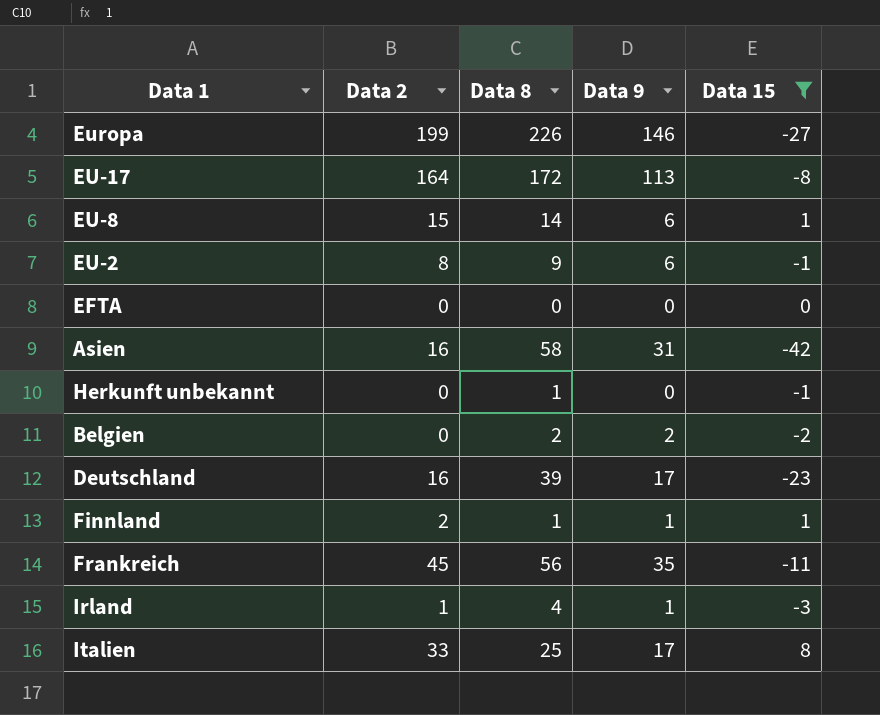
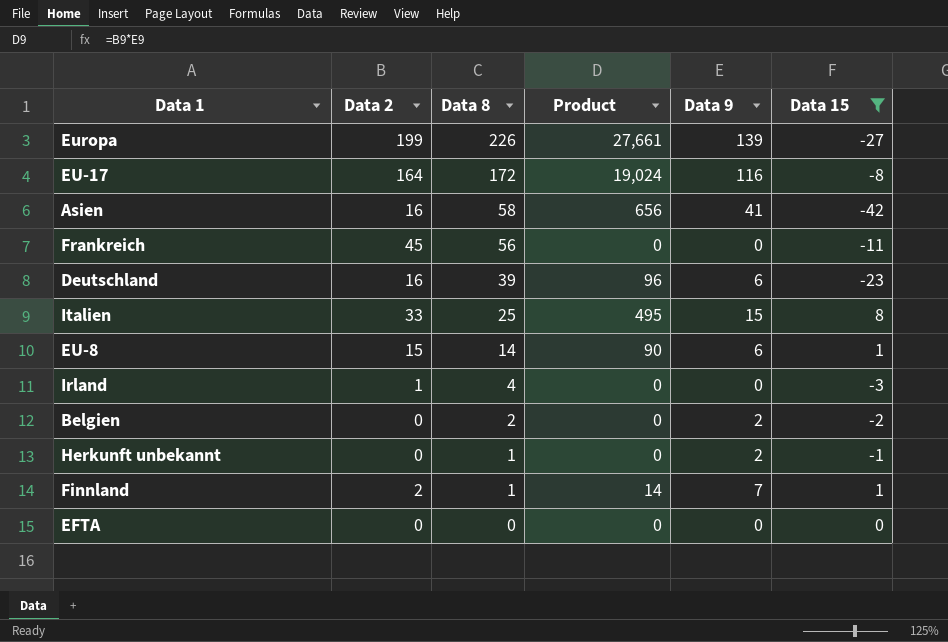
row order: none -> Data 8 descending
column Product | formula: none -> [Data 2] * [Data 9]
row EU-2: 8 | 9 | 6 | -1 -> none
Europa | Data 9: 146 -> 139
EU-17 | Data 9: 113 -> 116
Asien | Data 9: 31 -> 41
Frankreich | Data 9: 35 -> 0
Deutschland | Data 9: 17 -> 6
Italien | Data 9: 17 -> 15
Irland | Data 9: 1 -> 0
Herkunft unbekannt | Data 9: 0 -> 2
Finnland | Data 9: 1 -> 7

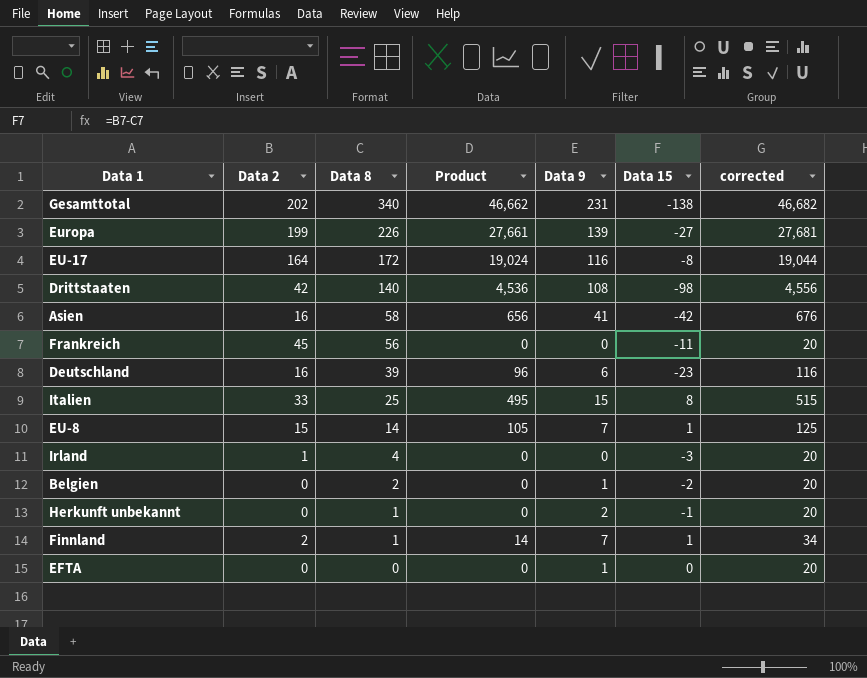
filter: Data 15 >= -42 -> none
column corrected | formula: none -> [Product] + 20
EU-8 | Product: 90 -> 105
EU-8 | Data 9: 6 -> 7
Belgien | Data 9: 2 -> 1
EFTA | Data 9: 0 -> 1

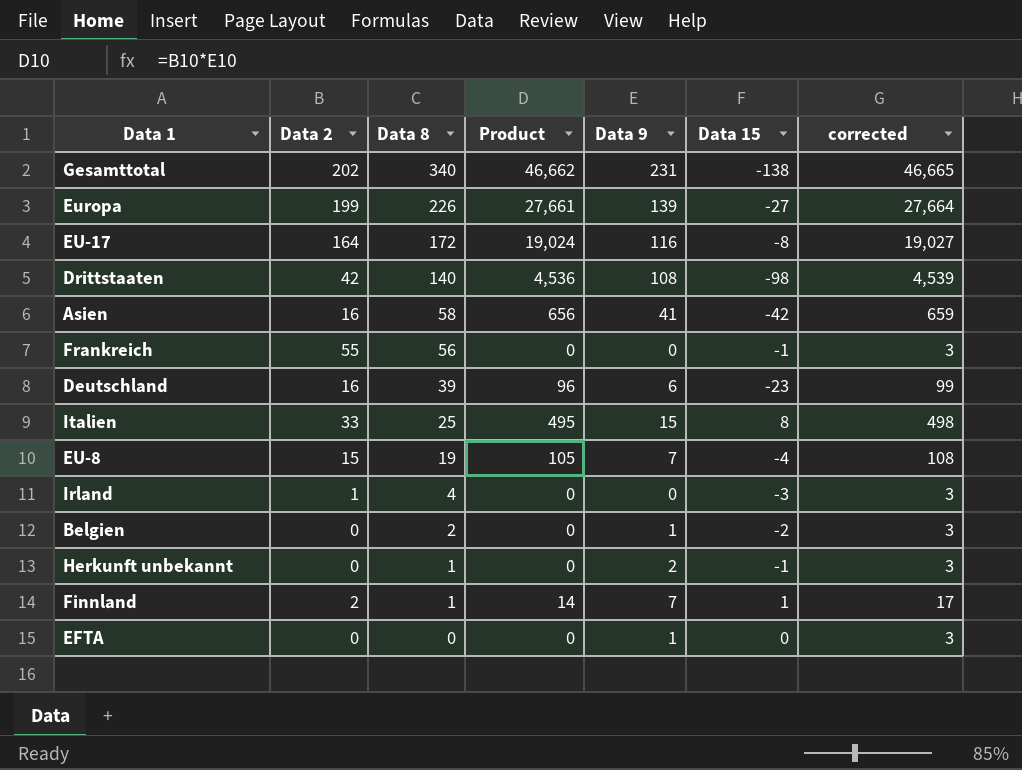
column corrected | formula: [Product] + 20 -> [Product] + 3
Frankreich | Data 2: 45 -> 55
Frankreich | Data 15: -11 -> -1
EU-8 | Data 8: 14 -> 19
EU-8 | Data 15: 1 -> -4

